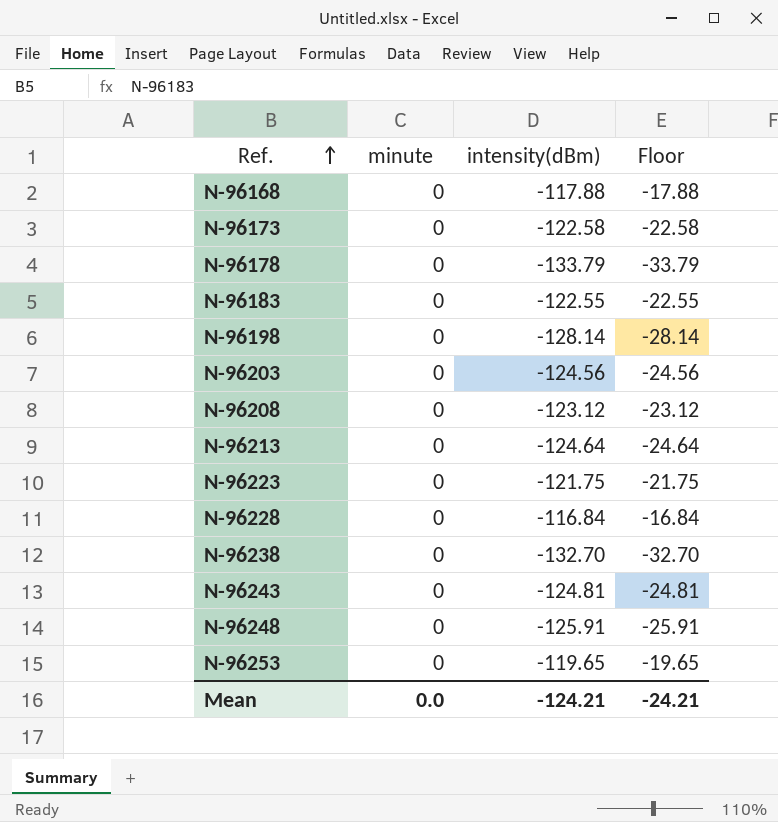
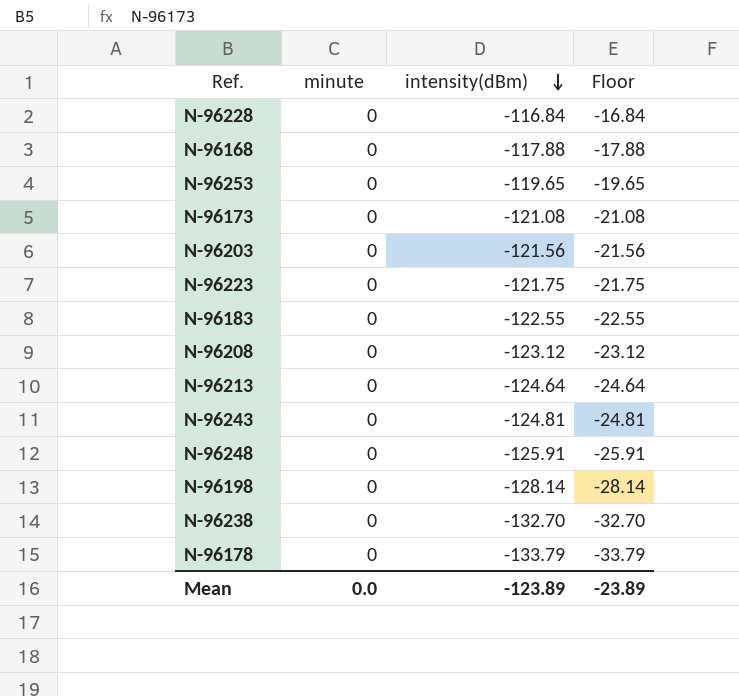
row order: Ref. ascending -> intensity(dBm) descending
N-96173 | intensity(dBm): -122.58 -> -121.08
N-96173 | Floor: -22.58 -> -21.08
N-96203 | intensity(dBm): -124.56 -> -121.56
N-96203 | Floor: -24.56 -> -21.56
Mean | intensity(dBm): -124.21 -> -123.89
Mean | Floor: -24.21 -> -23.89

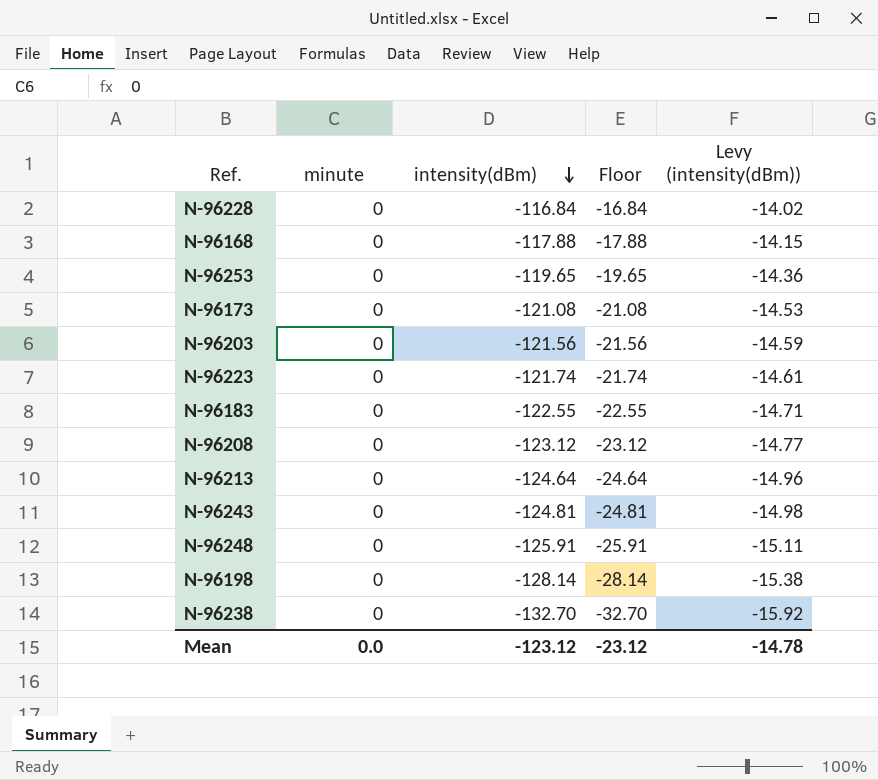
column Levy (intensity(dBm)) | formula: none -> [intensity(dBm)] * 0.12
row N-96178: 0 | -133.79 | -33.79 -> none
N-96223 | intensity(dBm): -121.75 -> -121.74
N-96223 | Floor: -21.75 -> -21.74
Mean | intensity(dBm): -123.89 -> -123.12
Mean | Floor: -23.89 -> -23.12

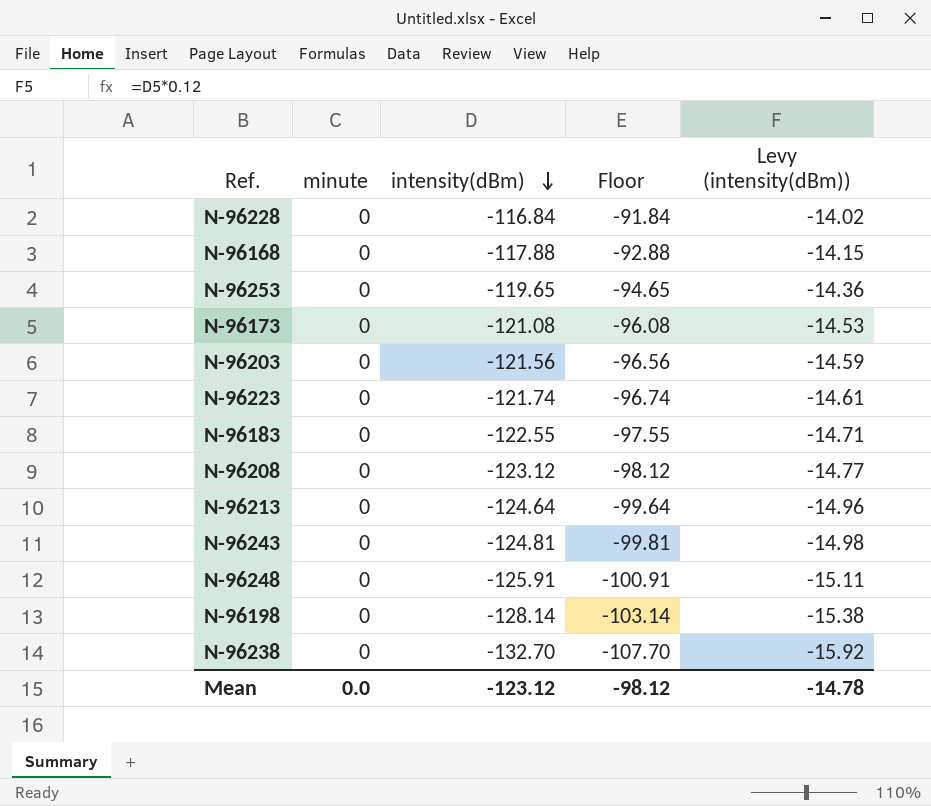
column Floor | formula: [intensity(dBm)] + 100 -> [intensity(dBm)] + 25
Mean | Floor: -23.12 -> -98.12

